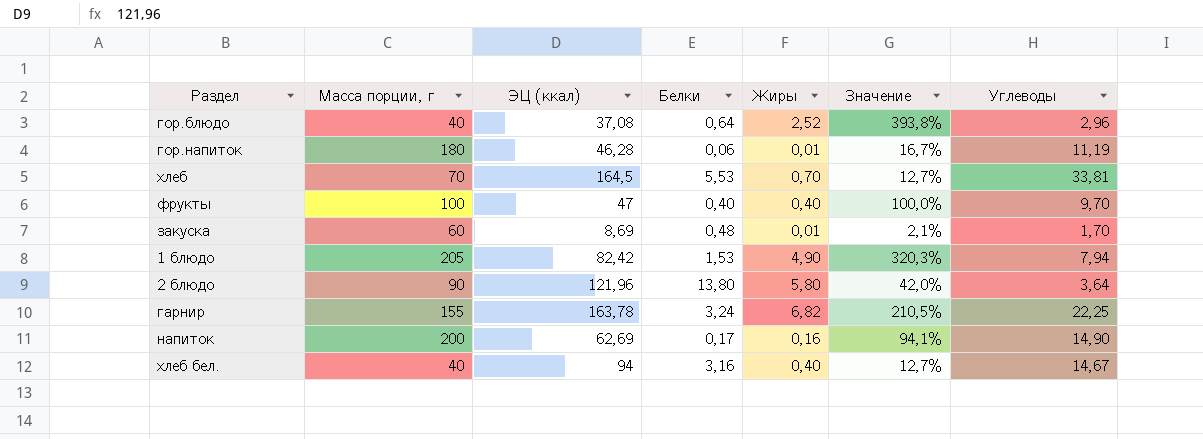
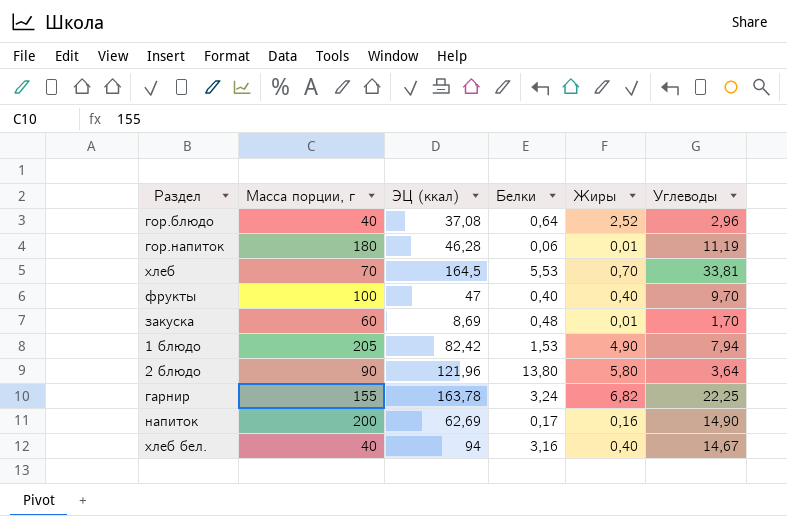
column Значение | formula: [Жиры] / [Белки] -> none

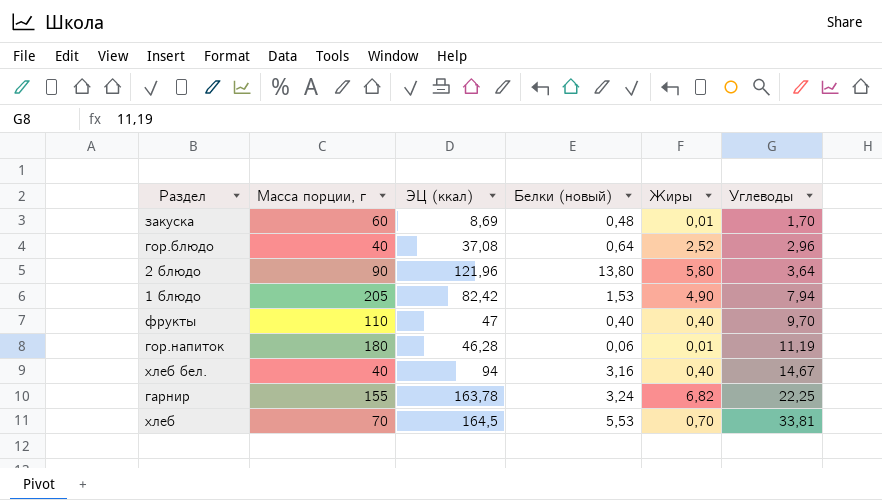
row order: none -> Углеводы ascending
column name: Белки -> Белки (новый)
row напиток: 200 | 62,69 | 0,17 | 0,16 | 14,90 -> none
фрукты | Масса порции, г: 100 -> 110

